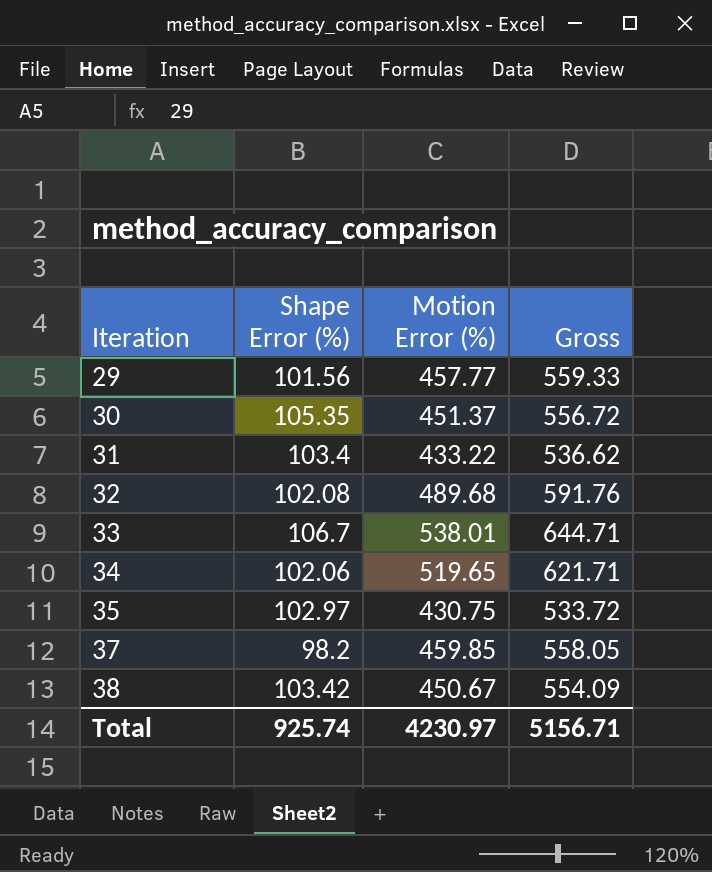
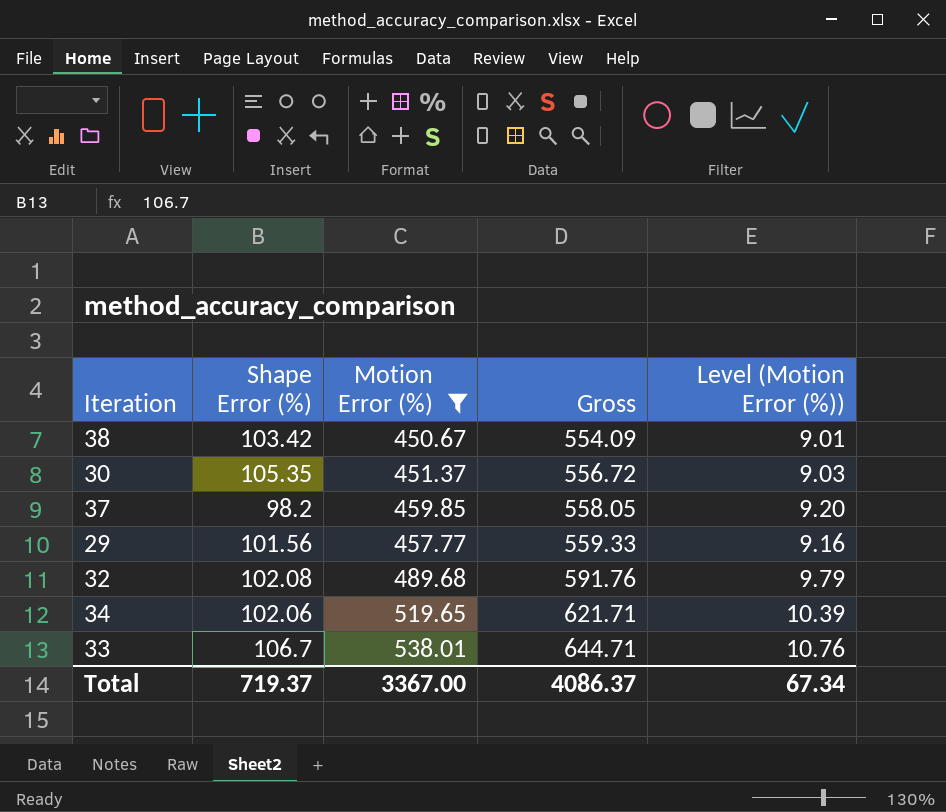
filter: none -> Motion Error (%) >= 450.67
row order: Iteration ascending -> Gross ascending
column Level (Motion Error (%)) | formula: none -> [Motion Error (%)] * 0.02
Total | Shape Error (%): 925.74 -> 719.37
Total | Motion Error (%): 4230.97 -> 3367.00
Total | Gross: 5156.71 -> 4086.37

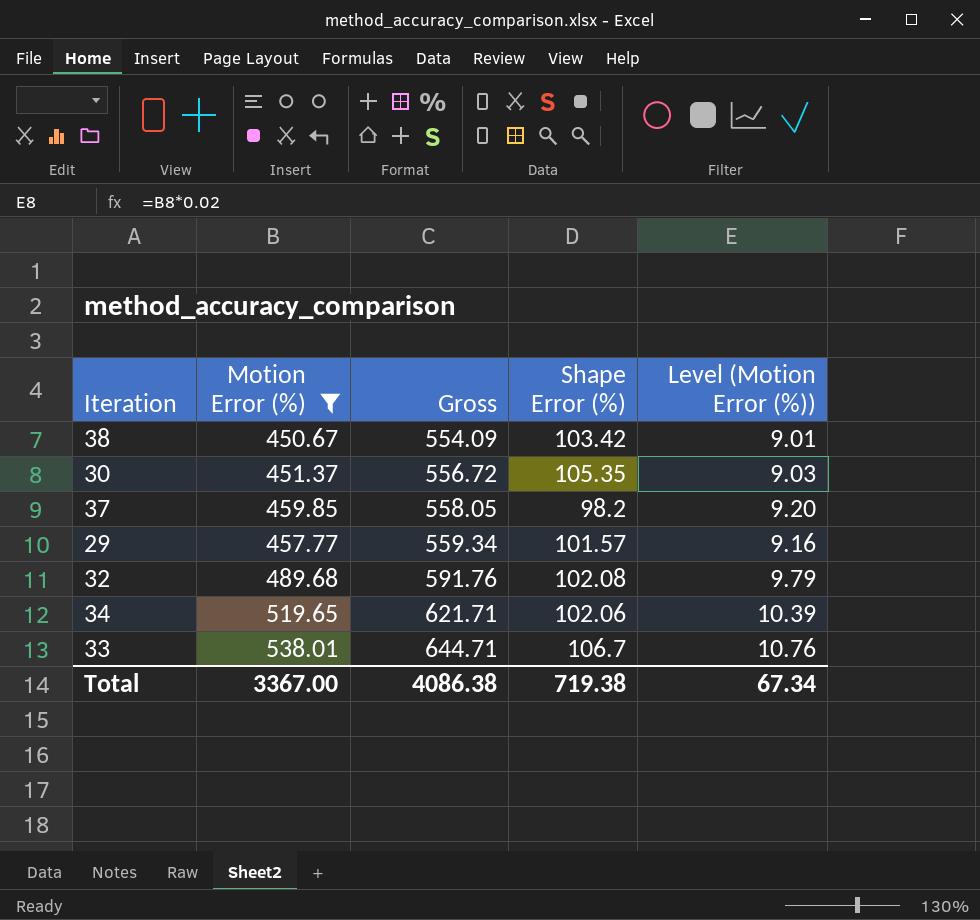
column Shape Error (%) | position: 2 -> 4
29 | Gross: 559.33 -> 559.34
29 | Shape Error (%): 101.56 -> 101.57
Total | Gross: 4086.37 -> 4086.38
Total | Shape Error (%): 719.37 -> 719.38

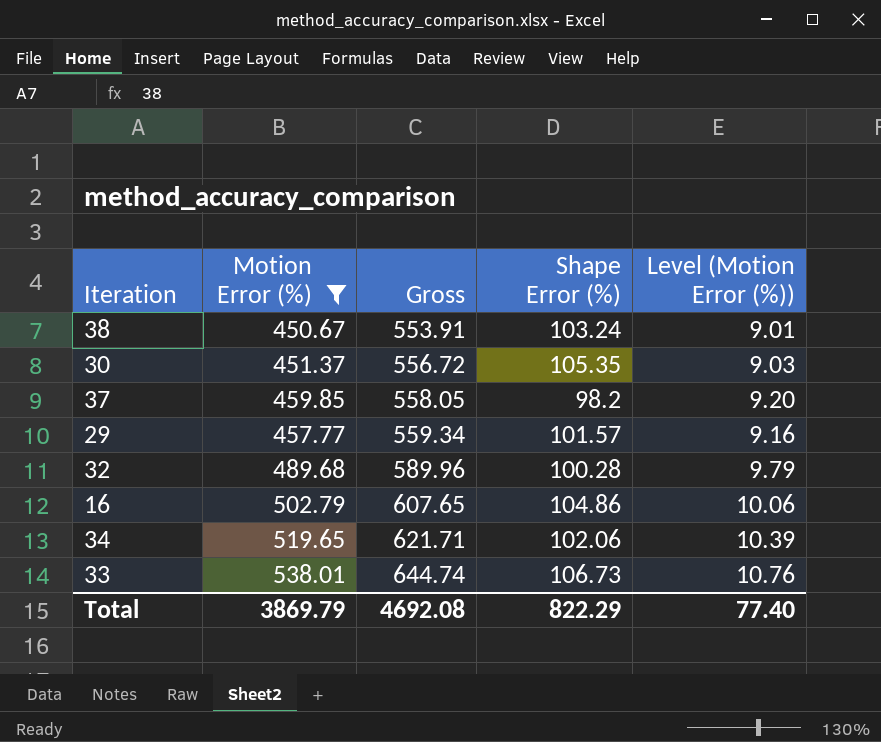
38 | Gross: 554.09 -> 553.91
38 | Shape Error (%): 103.42 -> 103.24
32 | Gross: 591.76 -> 589.96
32 | Shape Error (%): 102.08 -> 100.28
row 16: none -> 502.79 | 607.65 | 104.86 | 10.06
33 | Gross: 644.71 -> 644.74
33 | Shape Error (%): 106.7 -> 106.73
Total | Motion Error (%): 3367.00 -> 3869.79
Total | Gross: 4086.38 -> 4692.08
Total | Shape Error (%): 719.38 -> 822.29
Total | Level (Motion Error (%)): 67.34 -> 77.40

